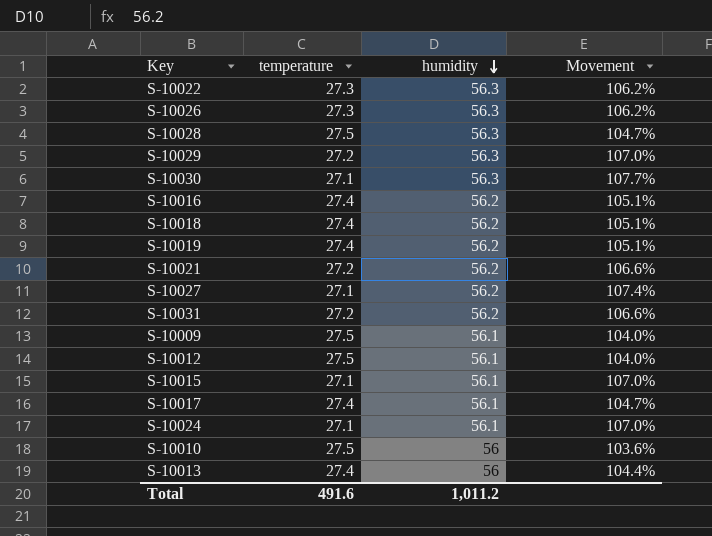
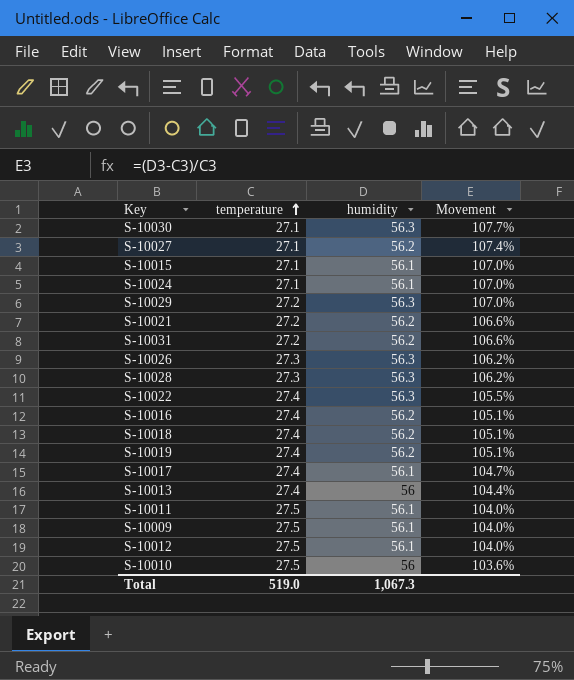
row order: humidity descending -> temperature ascending
S-10028 | temperature: 27.5 -> 27.3
S-10028 | Movement: 104.7% -> 106.2%
S-10022 | temperature: 27.3 -> 27.4
S-10022 | Movement: 106.2% -> 105.5%
row S-10011: none -> 27.5 | 56.1 | 104.0%
Total | temperature: 491.6 -> 519.0
Total | humidity: 1,011.2 -> 1,067.3

